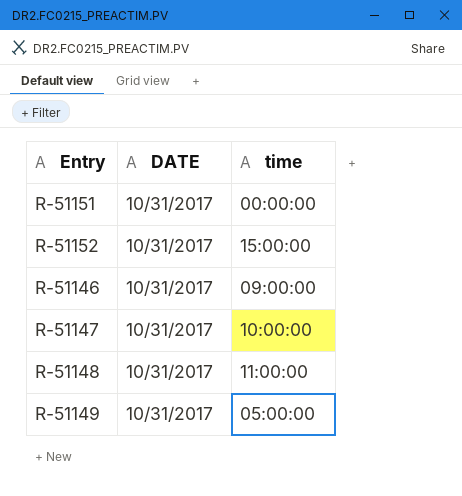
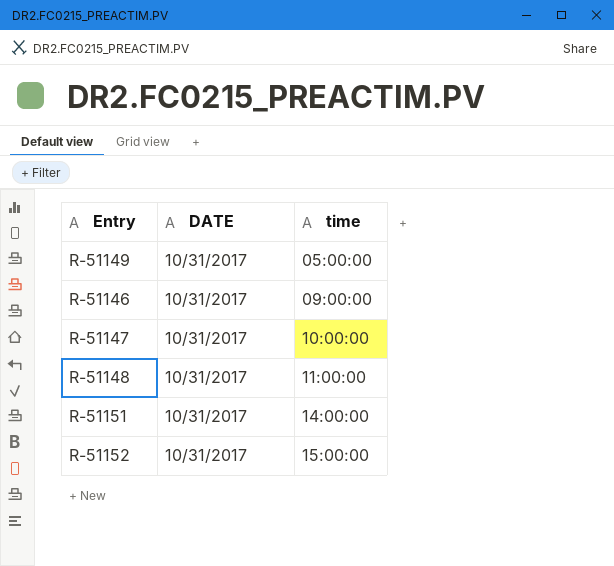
row order: none -> time ascending
R-51151 | time: 00:00:00 -> 14:00:00

